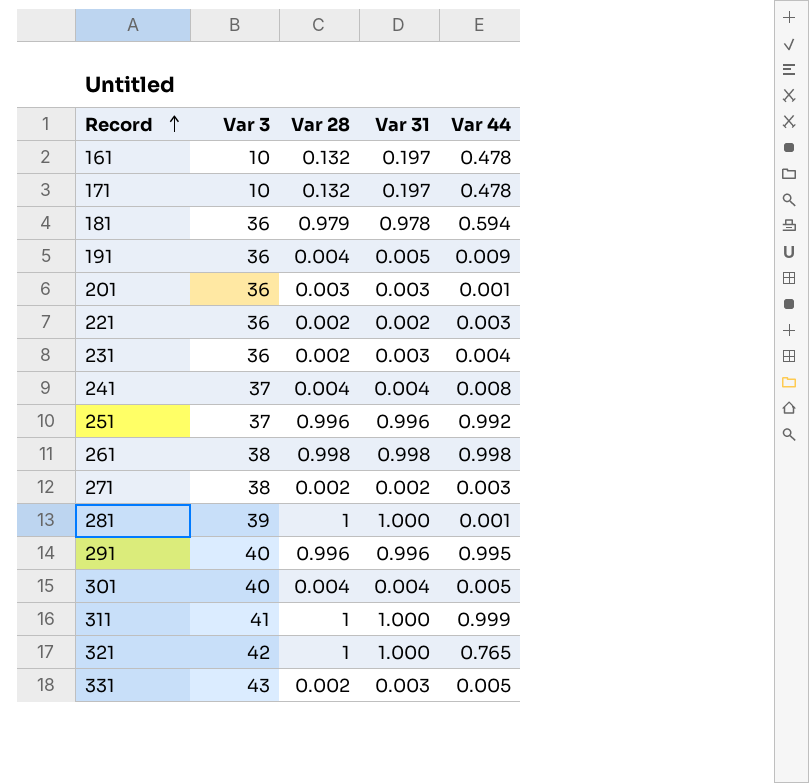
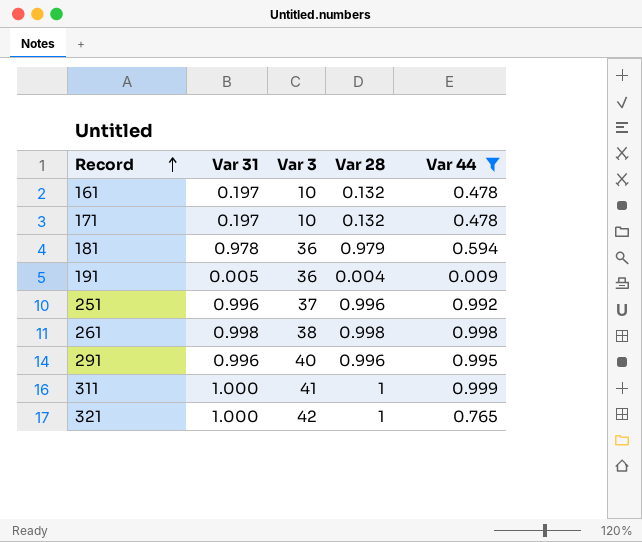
filter: none -> Var 44 >= 0.009
column Var 31 | position: 4 -> 2

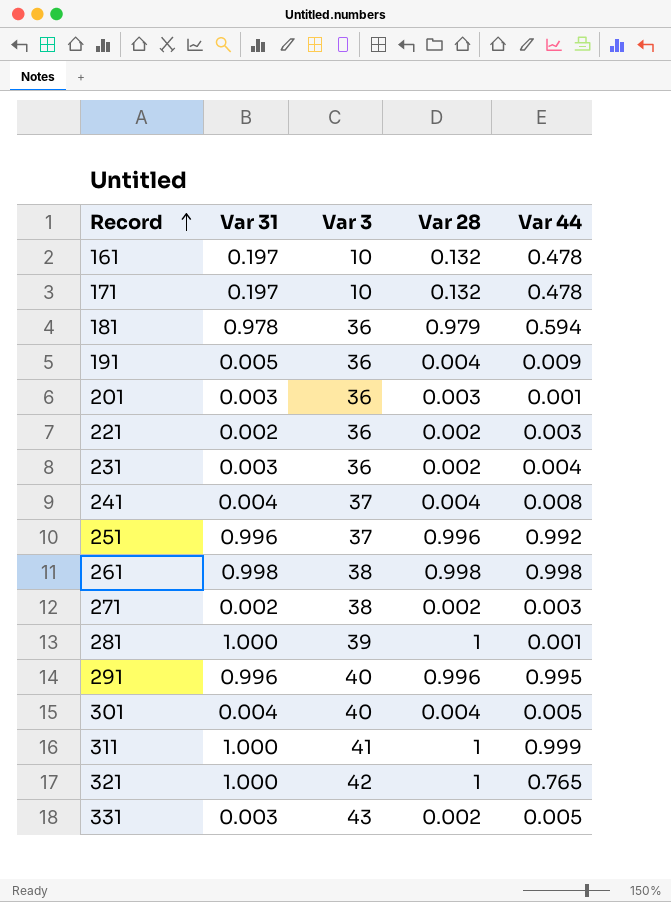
filter: Var 44 >= 0.009 -> none

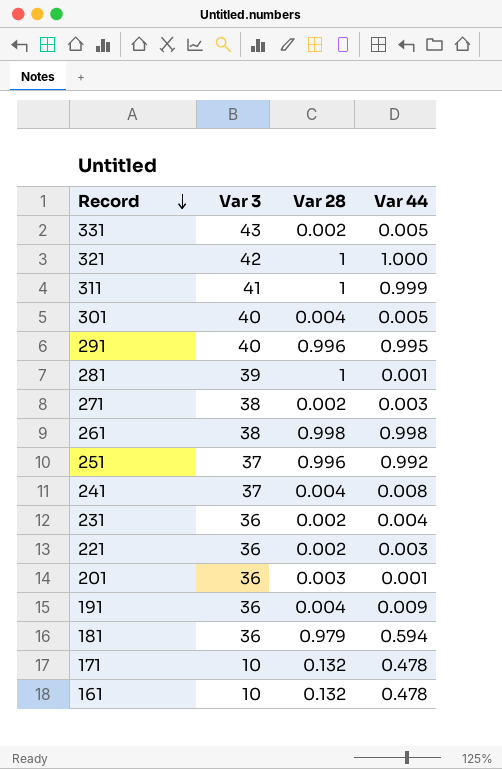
row order: Record ascending -> Record descending
column Var 31 | position: 2 -> none
321 | Var 44: 0.765 -> 1.000

